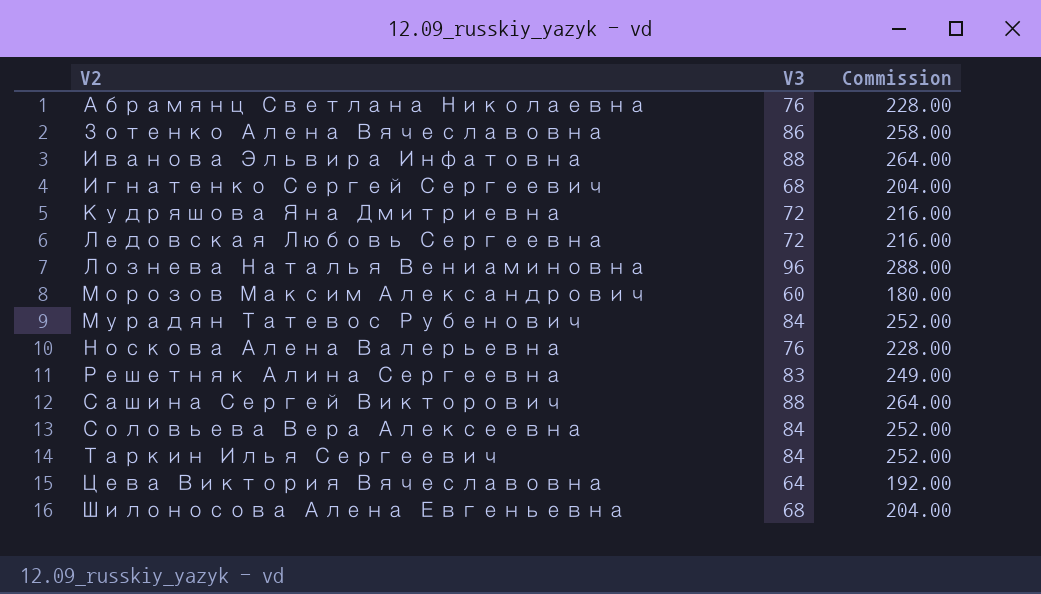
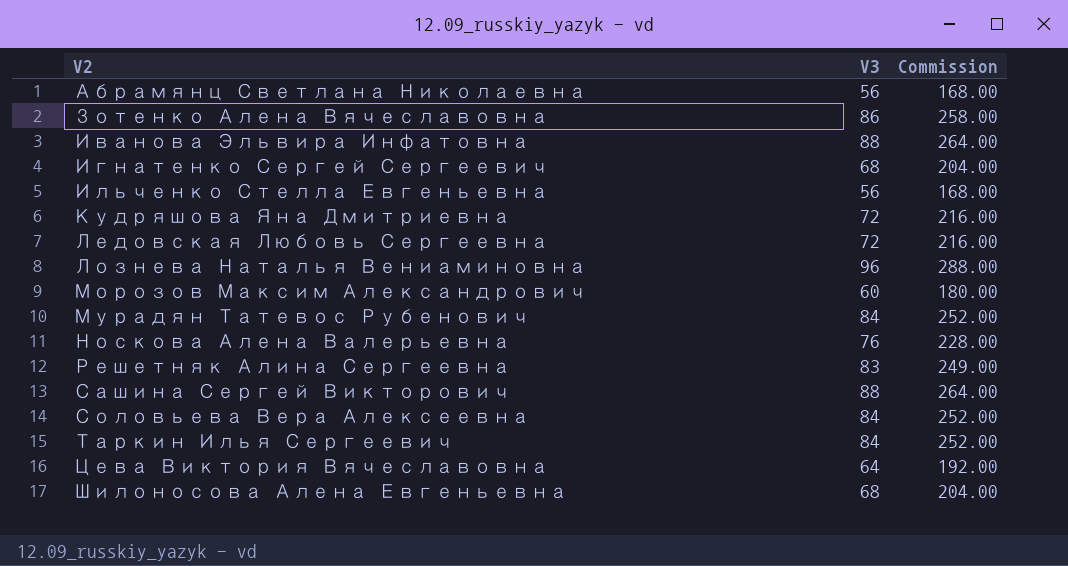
Абрамянц Светлана Николаевна | V3: 76 -> 56
Абрамянц Светлана Николаевна | Commission: 228.00 -> 168.00
row Ильченко Стелла Евгеньевна: none -> 56 | 168.00

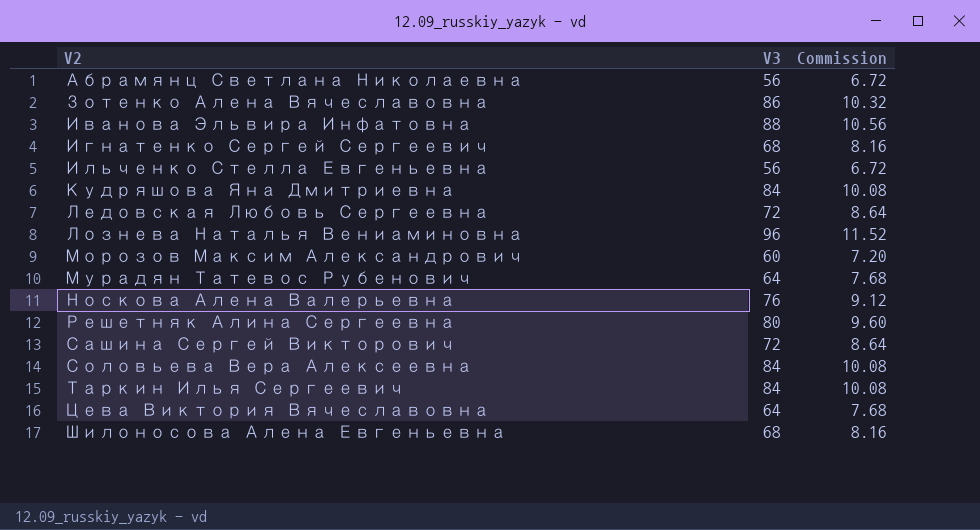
column Commission | formula: [V3] * 3 -> [V3] * 0.12
Кудряшова Яна Дмитриевна | V3: 72 -> 84
Мурадян Татевос Рубенович | V3: 84 -> 64
Решетняк Алина Сергеевна | V3: 83 -> 80
Сашина Сергей Викторович | V3: 88 -> 72

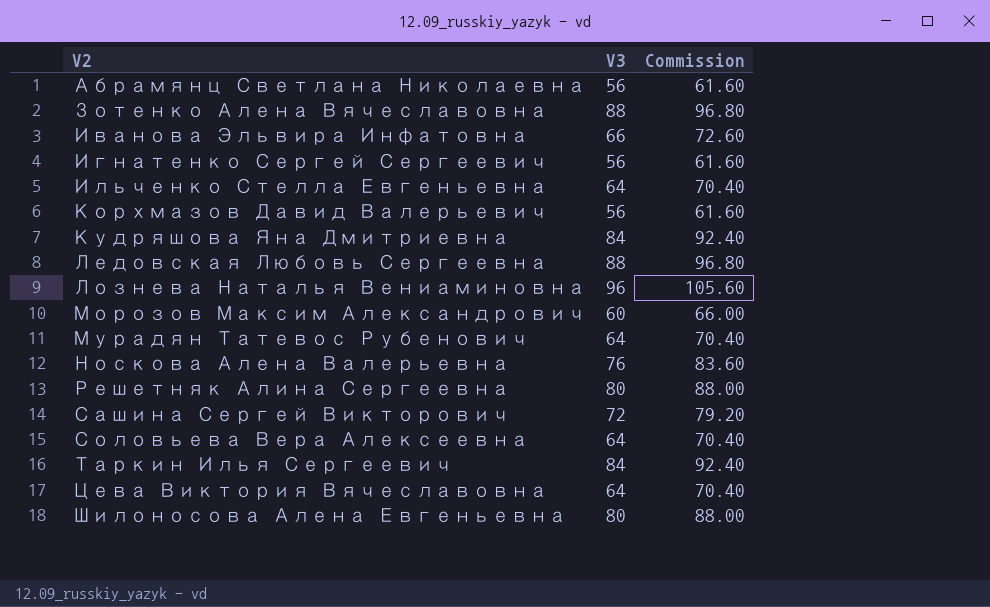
column Commission | formula: [V3] * 0.12 -> [V3] * 1.1
Зотенко Алена Вячеславовна | V3: 86 -> 88
Иванова Эльвира Инфатовна | V3: 88 -> 66
Игнатенко Сергей Сергеевич | V3: 68 -> 56
Ильченко Стелла Евгеньевна | V3: 56 -> 64
row Корхмазов Давид Валерьевич: none -> 56 | 61.60
Ледовская Любовь Сергеевна | V3: 72 -> 88
Соловьева Вера Алексеевна | V3: 84 -> 64
Шилоносова Алена Евгеньевна | V3: 68 -> 80

